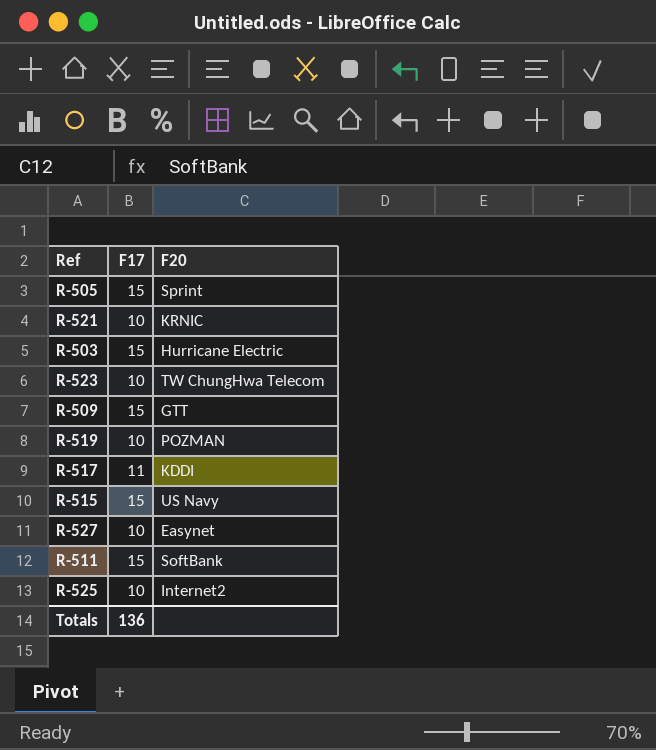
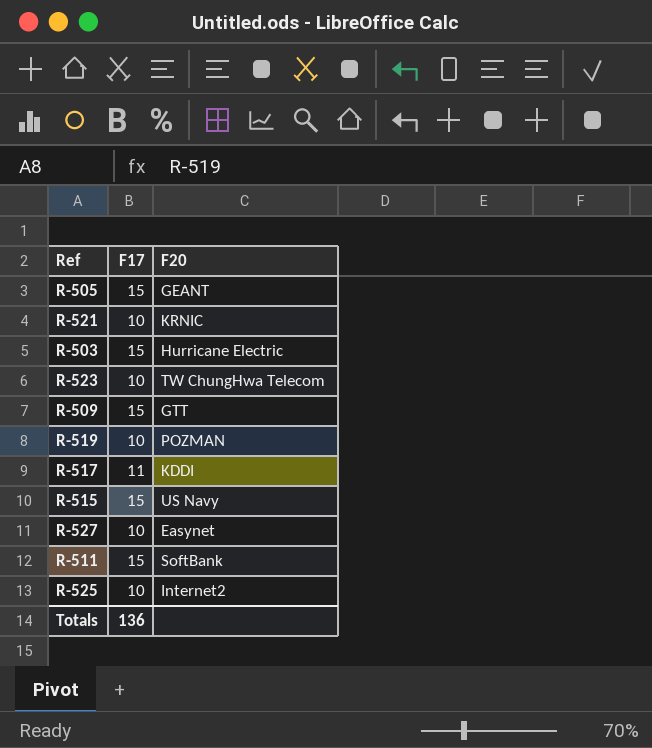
R-505 | F20: Sprint -> GEANT

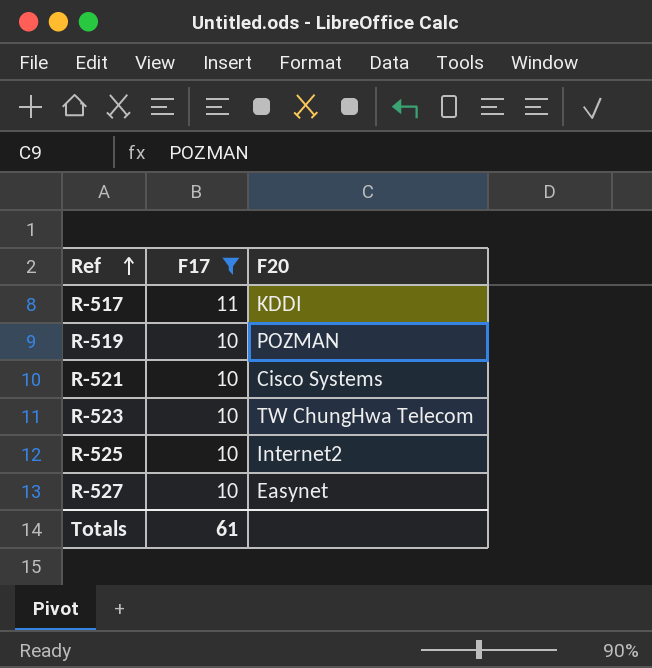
filter: none -> F17 != 15
row order: none -> Ref ascending
R-521 | F20: KRNIC -> Cisco Systems
Totals | F17: 136 -> 61

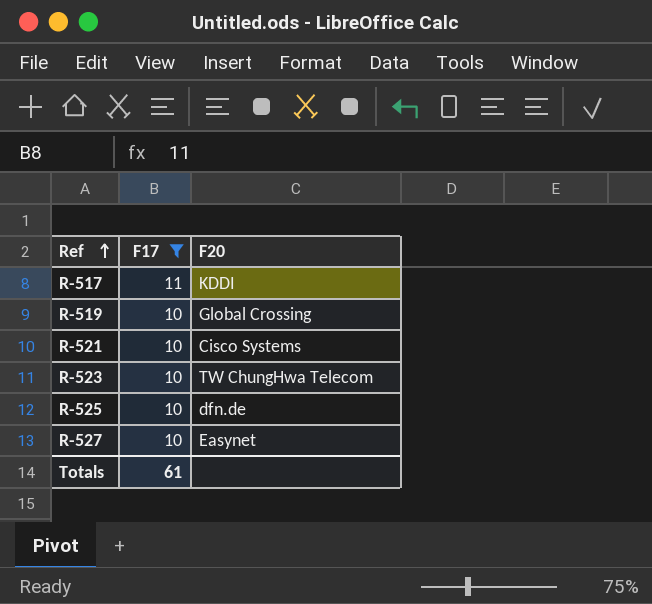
R-519 | F20: POZMAN -> Global Crossing
R-525 | F20: Internet2 -> dfn.de

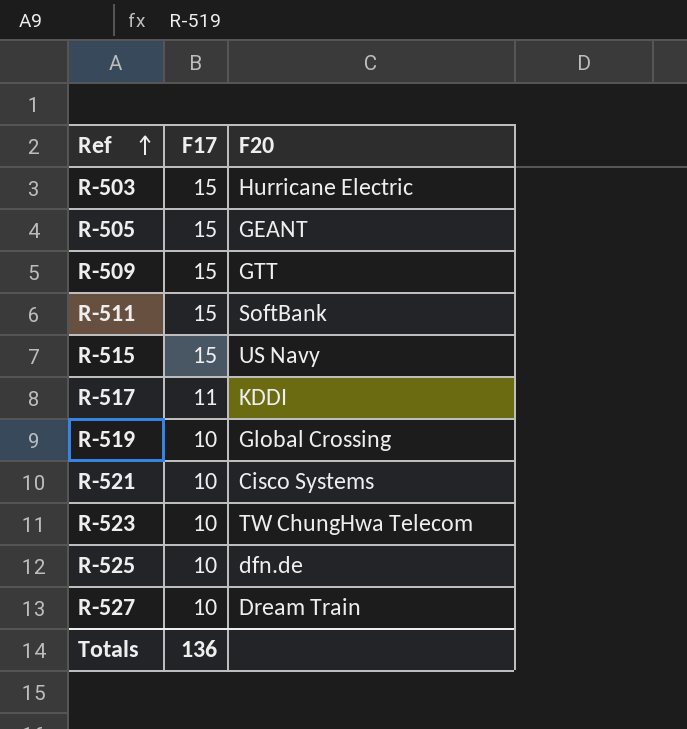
filter: F17 != 15 -> none
R-527 | F20: Easynet -> Dream Train
Totals | F17: 61 -> 136

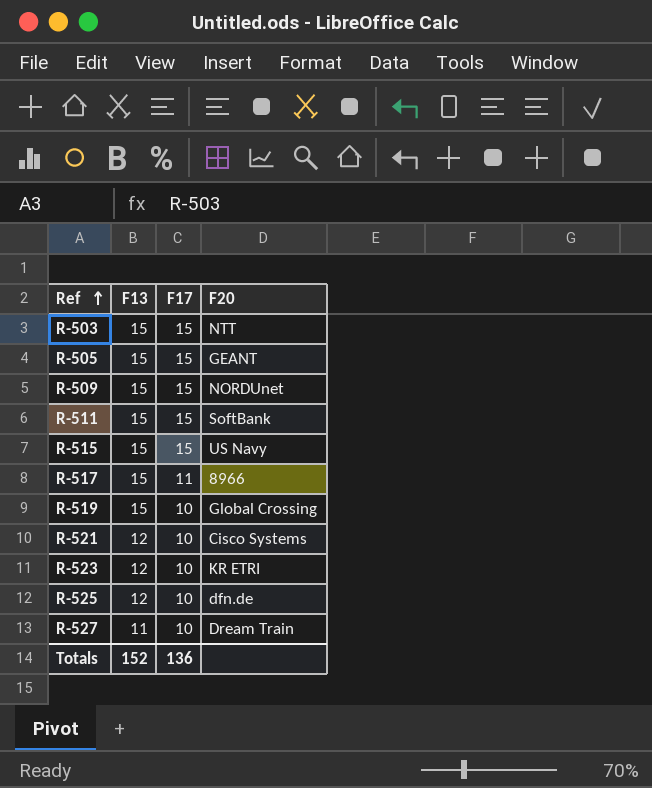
column F13 | position: none -> 2
R-503 | F20: Hurricane Electric -> NTT
R-509 | F20: GTT -> NORDUnet
R-517 | F20: KDDI -> 8966
R-523 | F20: TW ChungHwa Telecom -> KR ETRI

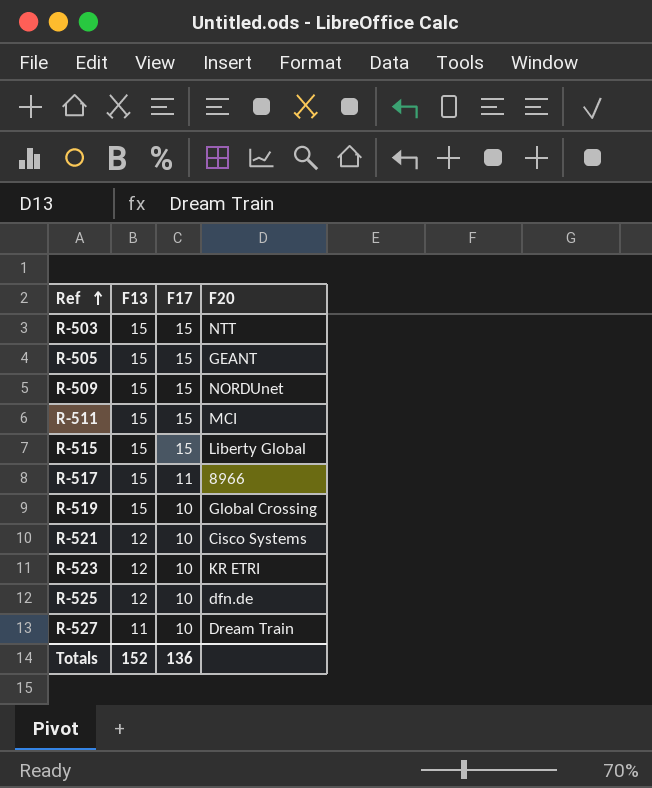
R-511 | F20: SoftBank -> MCI
R-515 | F20: US Navy -> Liberty Global

